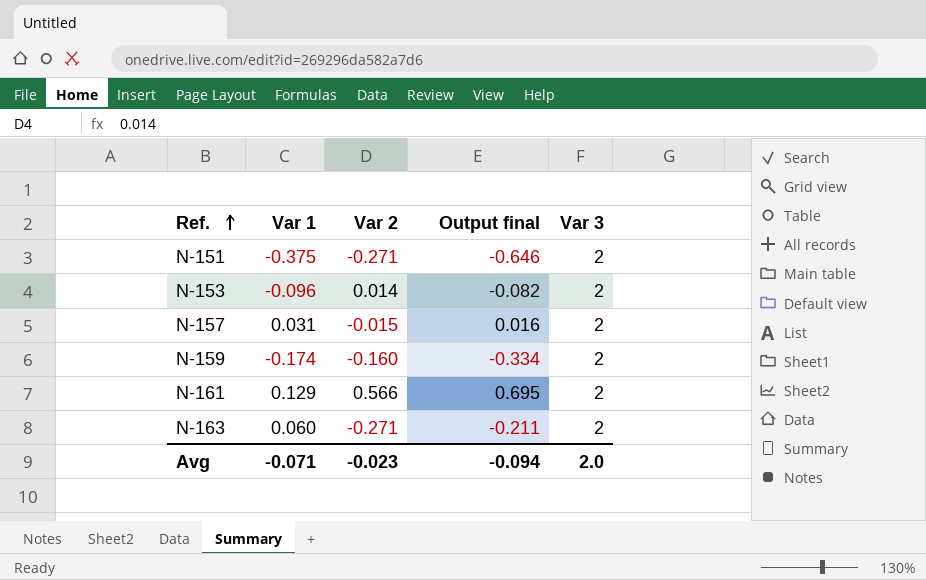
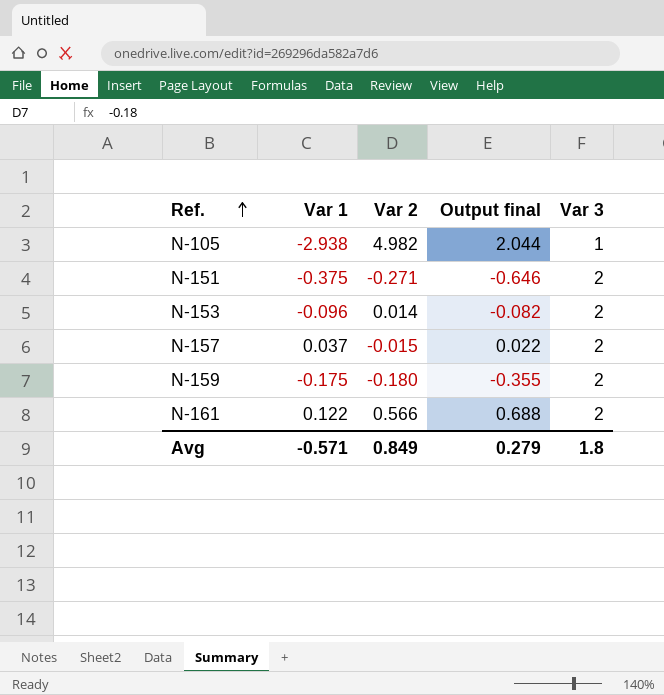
row N-163: 0.060 | -0.271 | -0.211 | 2 -> none
row N-105: none -> -2.938 | 4.982 | 2.044 | 1
N-157 | Var 1: 0.031 -> 0.037
N-157 | Output final: 0.016 -> 0.022
N-159 | Var 1: -0.174 -> -0.175
N-159 | Var 2: -0.160 -> -0.180
N-159 | Output final: -0.334 -> -0.355
N-161 | Var 1: 0.129 -> 0.122
N-161 | Output final: 0.695 -> 0.688
Avg | Var 1: -0.071 -> -0.571
Avg | Var 2: -0.023 -> 0.849
Avg | Output final: -0.094 -> 0.279
Avg | Var 3: 2.0 -> 1.8

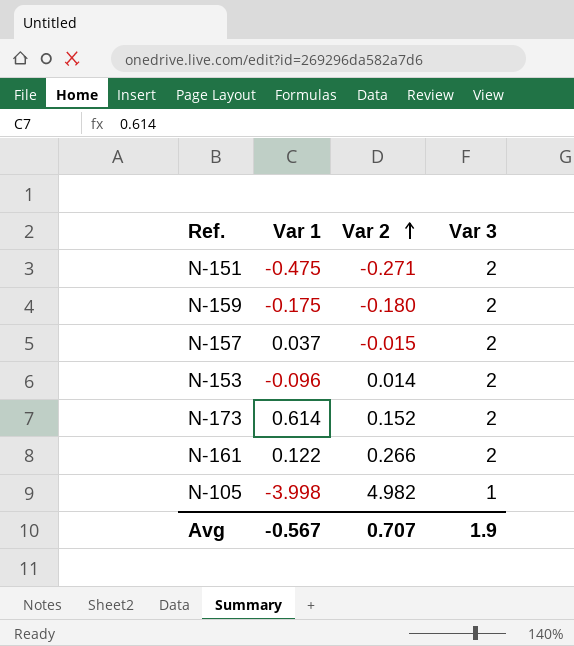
row order: Ref. ascending -> Var 2 ascending
column Output final | formula: [Var 1] + [Var 2] -> none
N-151 | Var 1: -0.375 -> -0.475
row N-173: none -> 0.614 | 0.152 | 2
N-161 | Var 2: 0.566 -> 0.266
N-105 | Var 1: -2.938 -> -3.998
Avg | Var 1: -0.571 -> -0.567
Avg | Var 2: 0.849 -> 0.707
Avg | Var 3: 1.8 -> 1.9

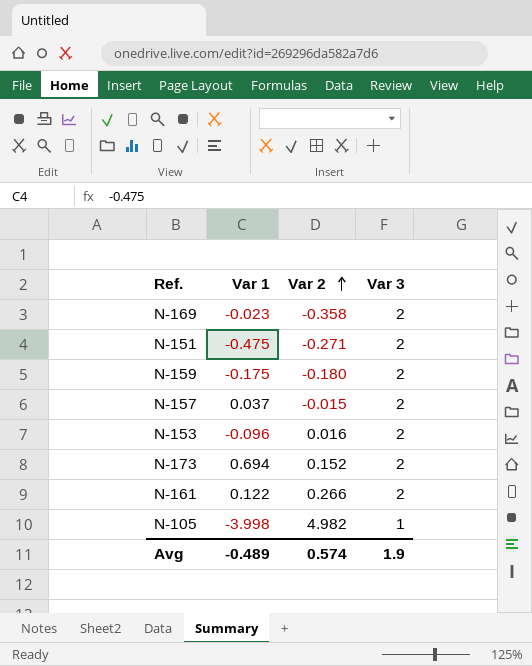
row N-169: none -> -0.023 | -0.358 | 2
N-153 | Var 2: 0.014 -> 0.016
N-173 | Var 1: 0.614 -> 0.694
Avg | Var 1: -0.567 -> -0.489
Avg | Var 2: 0.707 -> 0.574

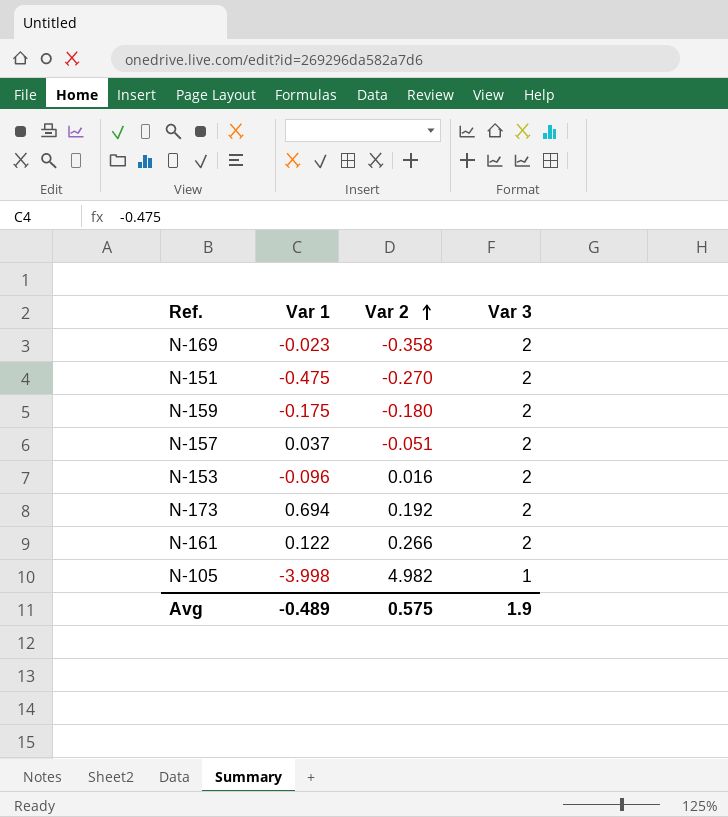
N-151 | Var 2: -0.271 -> -0.270
N-157 | Var 2: -0.015 -> -0.051
N-173 | Var 2: 0.152 -> 0.192
Avg | Var 2: 0.574 -> 0.575

